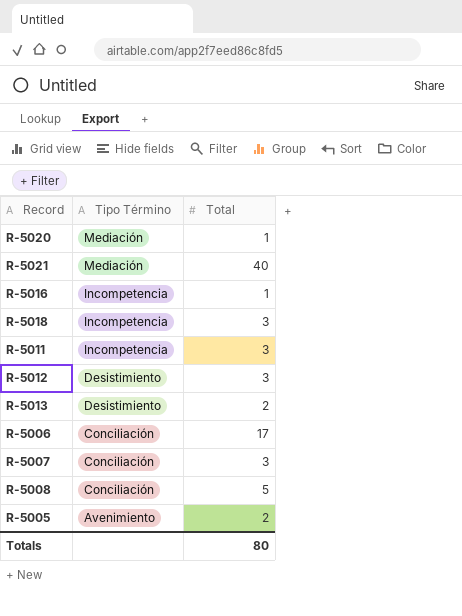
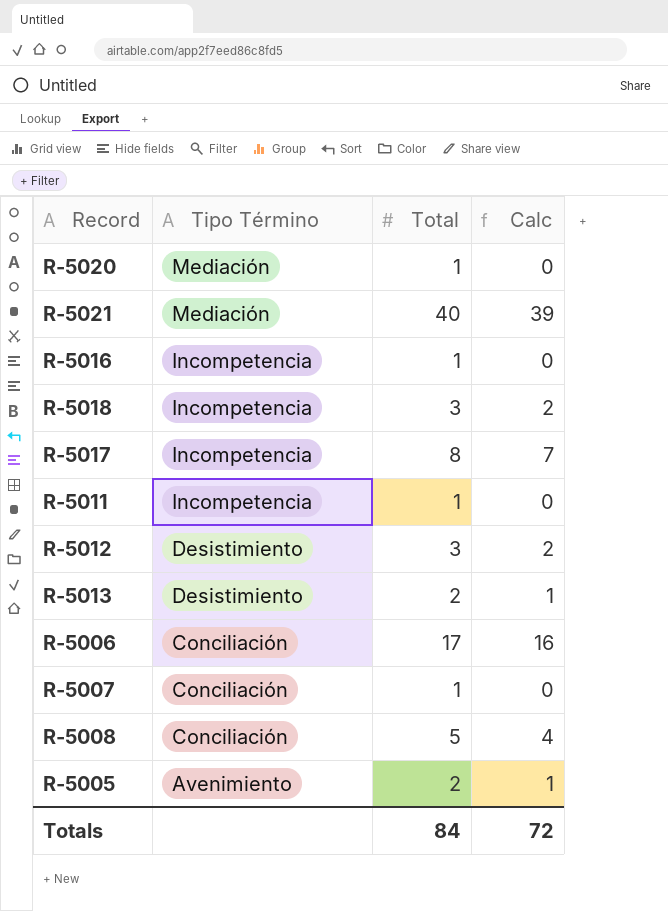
column Calc | formula: none -> [Total] - 1
row R-5017: none -> Incompetencia | 8 | 7
R-5011 | Total: 3 -> 1
R-5007 | Total: 3 -> 1
Totals | Total: 80 -> 84

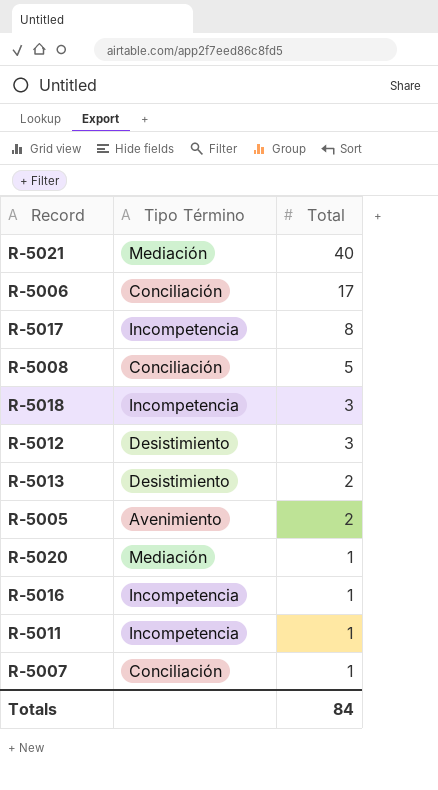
row order: Tipo Término descending -> Total descending
column Calc | formula: [Total] - 1 -> none

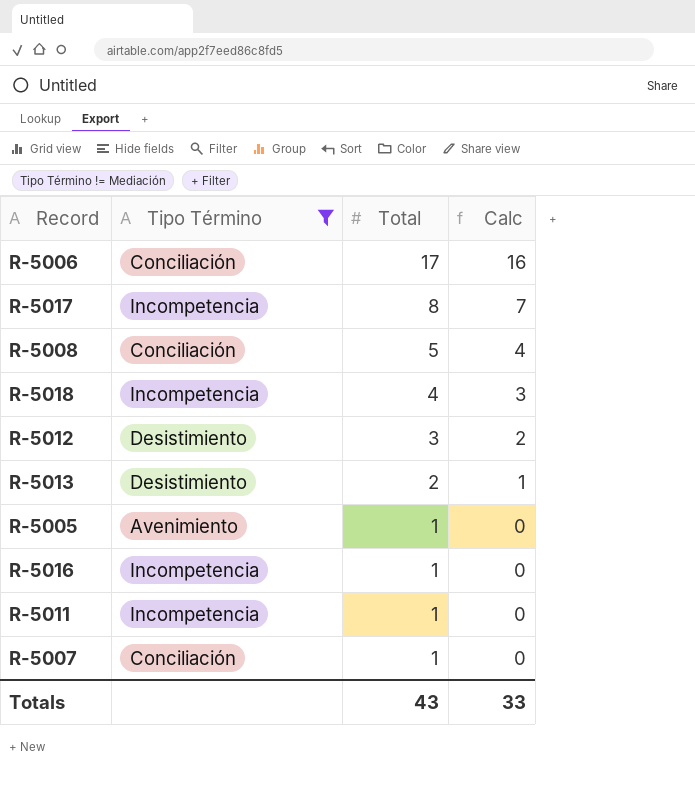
filter: none -> Tipo Término != Mediación
column Calc | formula: none -> [Total] - 1
R-5018 | Total: 3 -> 4
R-5005 | Total: 2 -> 1
Totals | Total: 84 -> 43

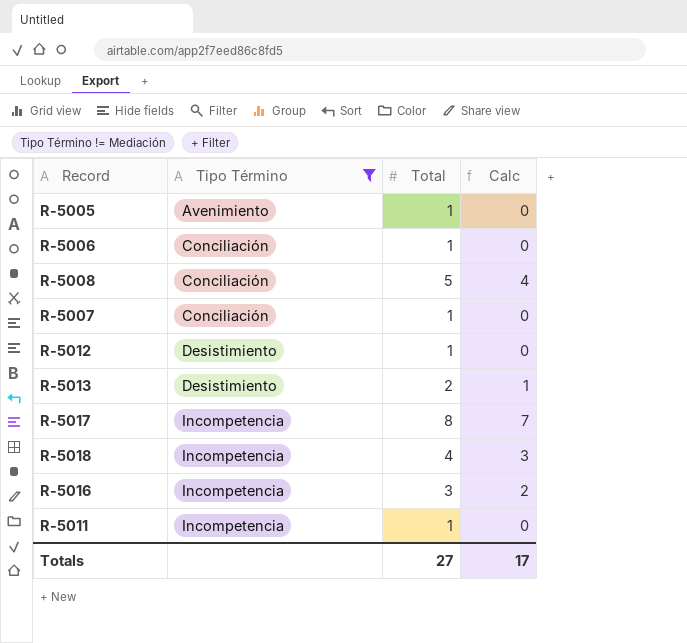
row order: Total descending -> Tipo Término ascending
R-5006 | Total: 17 -> 1
R-5006 | Calc: 16 -> 0
R-5012 | Total: 3 -> 1
R-5012 | Calc: 2 -> 0
R-5016 | Total: 1 -> 3
R-5016 | Calc: 0 -> 2
Totals | Total: 43 -> 27
Totals | Calc: 33 -> 17

